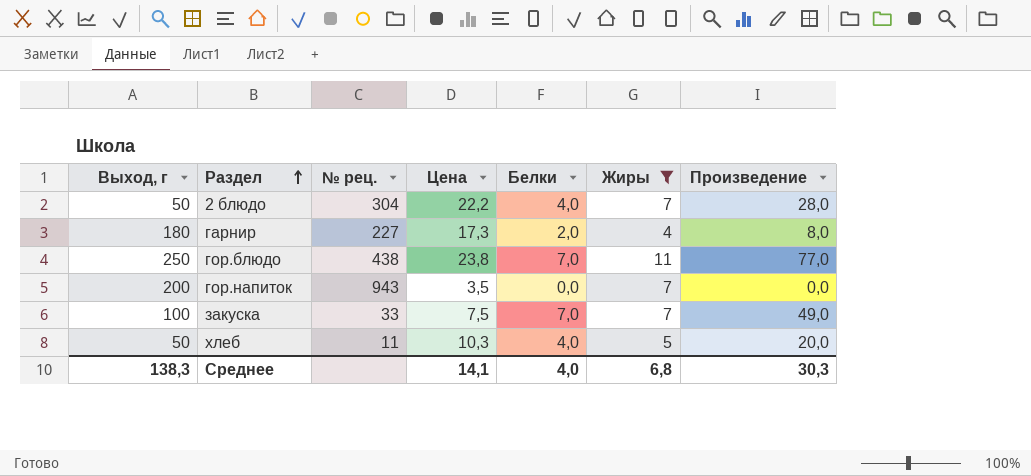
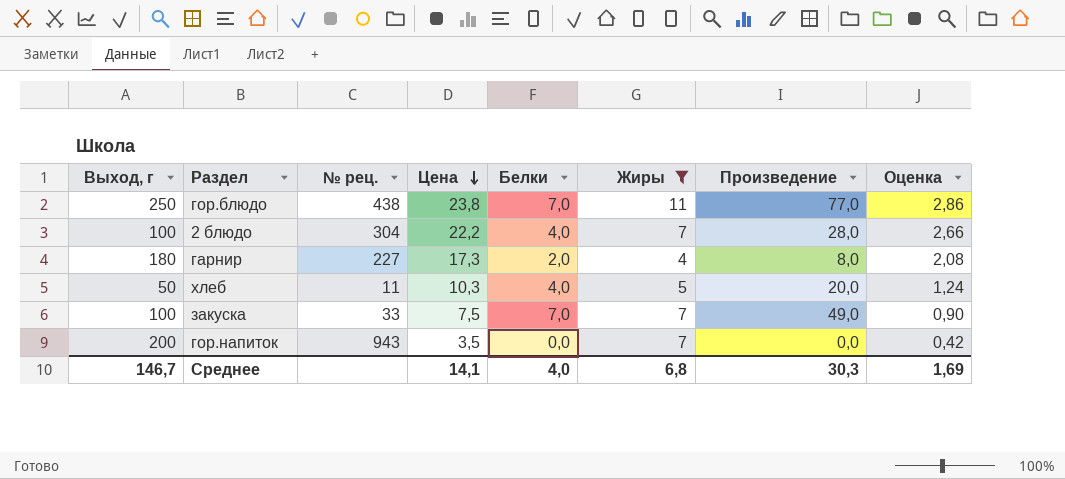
row order: Раздел ascending -> Цена descending
column Оценка | formula: none -> [Цена] * 0,12
2 блюдо | Выход, г: 50 -> 100
Среднее | Выход, г: 138,3 -> 146,7

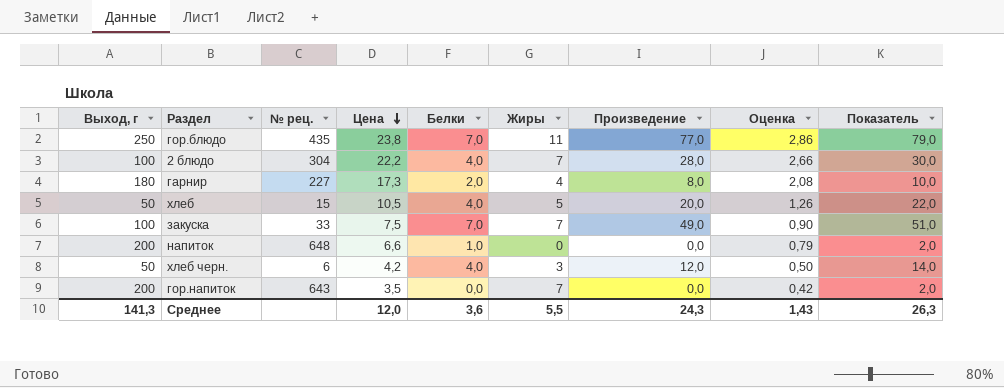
filter: Жиры >= 4 -> none
column Показатель | formula: none -> [Произведение] + 2
гор.блюдо | № рец.: 438 -> 435
хлеб | № рец.: 11 -> 15
хлеб | Цена: 10,3 -> 10,5
хлеб | Оценка: 1,24 -> 1,26
гор.напиток | № рец.: 943 -> 643
Среднее | Выход, г: 146,7 -> 141,3
Среднее | Цена: 14,1 -> 12,0
Среднее | Белки: 4,0 -> 3,6
Среднее | Жиры: 6,8 -> 5,5
Среднее | Произведение: 30,3 -> 24,3
Среднее | Оценка: 1,69 -> 1,43

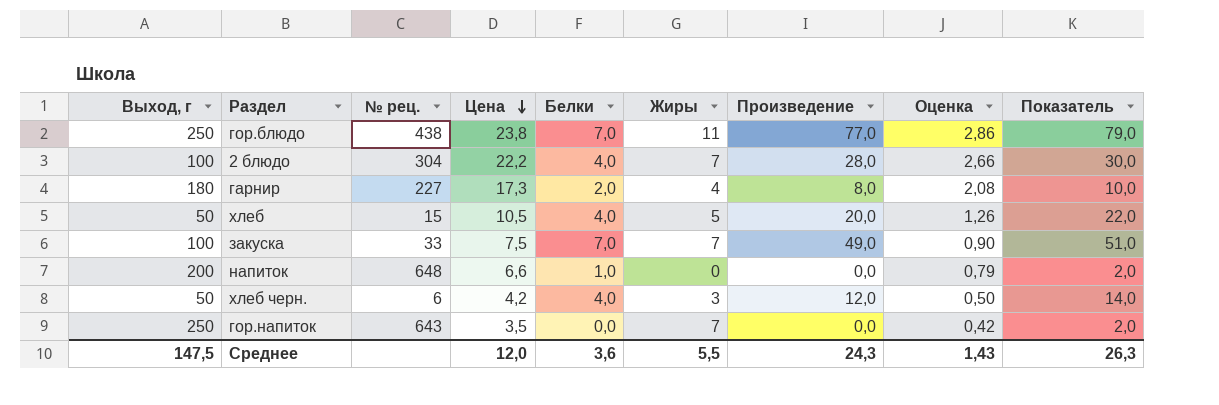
гор.блюдо | № рец.: 435 -> 438
гор.напиток | Выход, г: 200 -> 250
Среднее | Выход, г: 141,3 -> 147,5

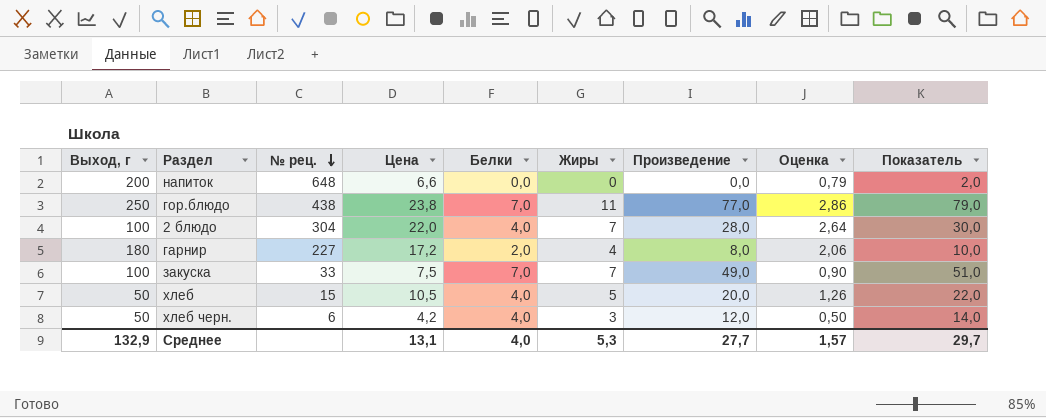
row order: Цена descending -> № рец. descending
row гор.напиток: 250 | 643 | 3,5 | 0,0 | 7 | 0,0 | 0,42 | 2,0 -> none
напиток | Белки: 1,0 -> 0,0
2 блюдо | Цена: 22,2 -> 22,0
2 блюдо | Оценка: 2,66 -> 2,64
гарнир | Цена: 17,3 -> 17,2
гарнир | Оценка: 2,08 -> 2,06
Среднее | Выход, г: 147,5 -> 132,9
Среднее | Цена: 12,0 -> 13,1
Среднее | Белки: 3,6 -> 4,0
Среднее | Жиры: 5,5 -> 5,3
Среднее | Произведение: 24,3 -> 27,7
Среднее | Оценка: 1,43 -> 1,57
Среднее | Показатель: 26,3 -> 29,7

